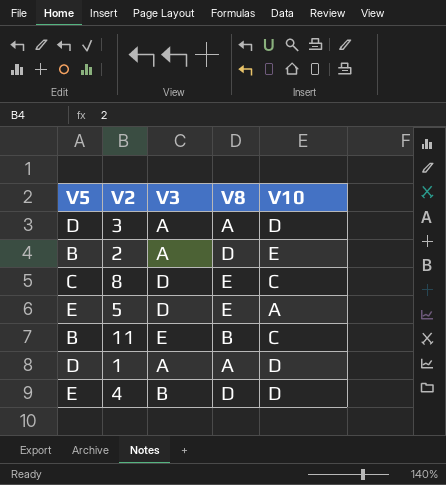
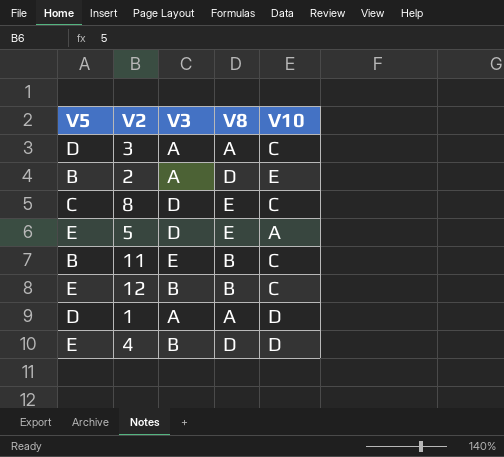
3 | V10: D -> C
row 12: none -> E | B | B | C

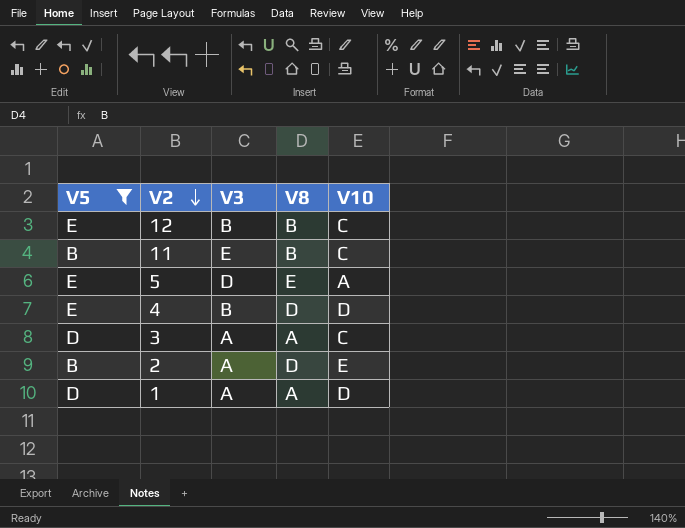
filter: none -> V5 != C
row order: none -> V2 descending

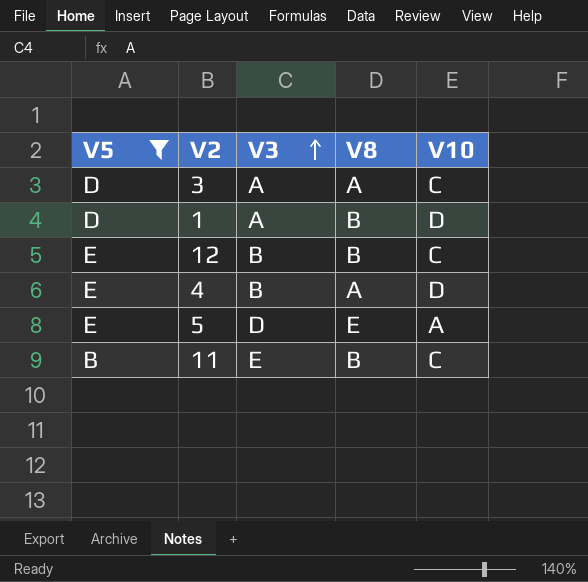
row order: V2 descending -> V3 ascending
row 2: B | A | D | E -> none
1 | V8: A -> B
4 | V8: D -> A

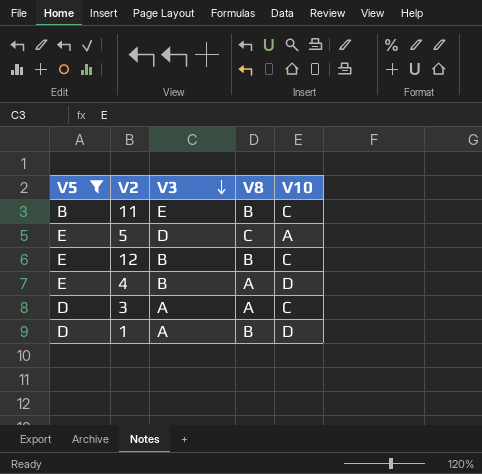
row order: V3 ascending -> V3 descending
5 | V8: E -> C

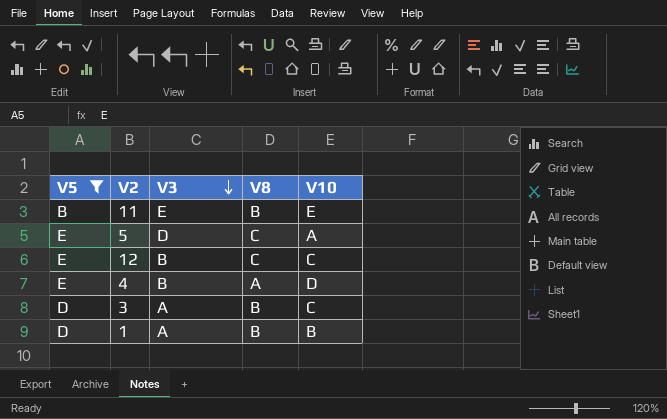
11 | V10: C -> E
12 | V8: B -> C
3 | V8: A -> B
1 | V10: D -> B

